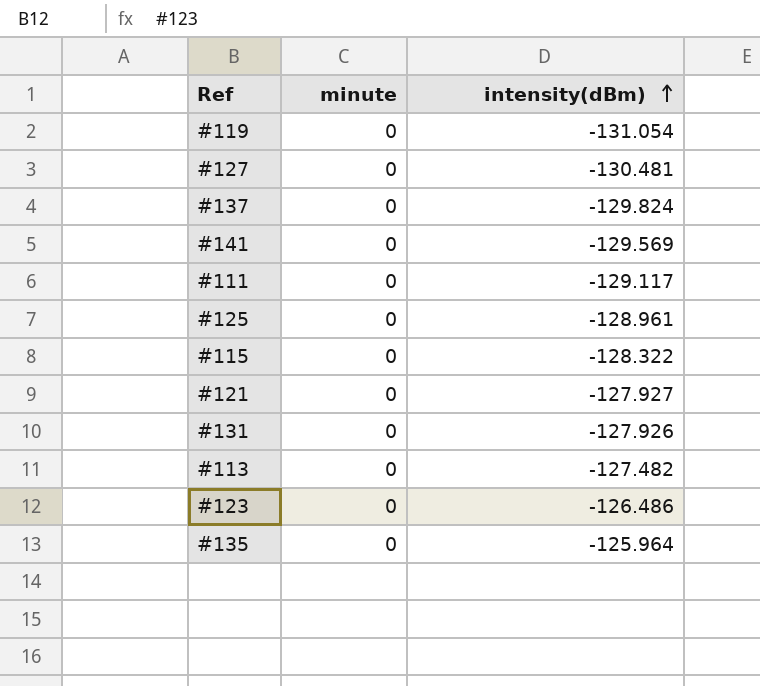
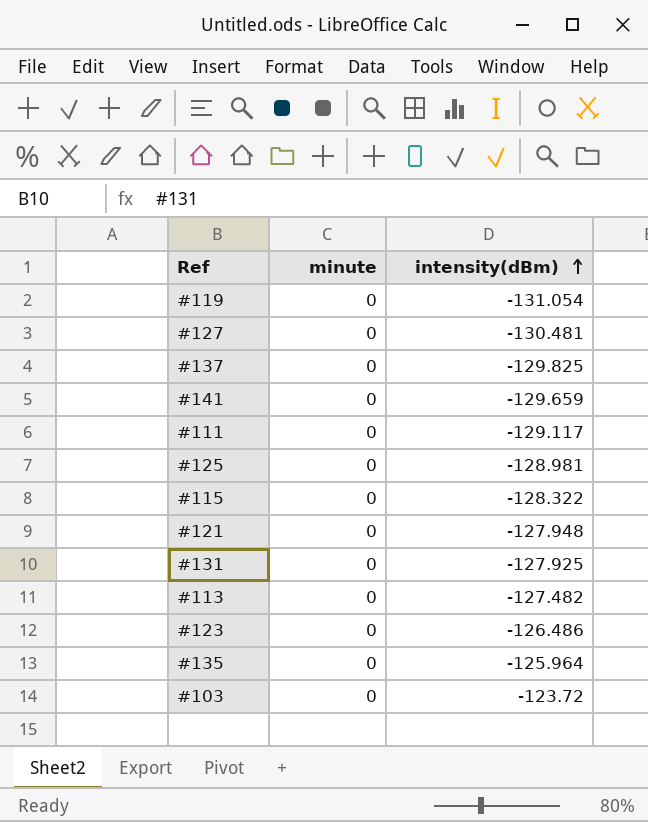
#137 | intensity(dBm): -129.824 -> -129.825
#141 | intensity(dBm): -129.569 -> -129.659
#125 | intensity(dBm): -128.961 -> -128.981
#121 | intensity(dBm): -127.927 -> -127.948
#131 | intensity(dBm): -127.926 -> -127.925
row #103: none -> 0 | -123.72

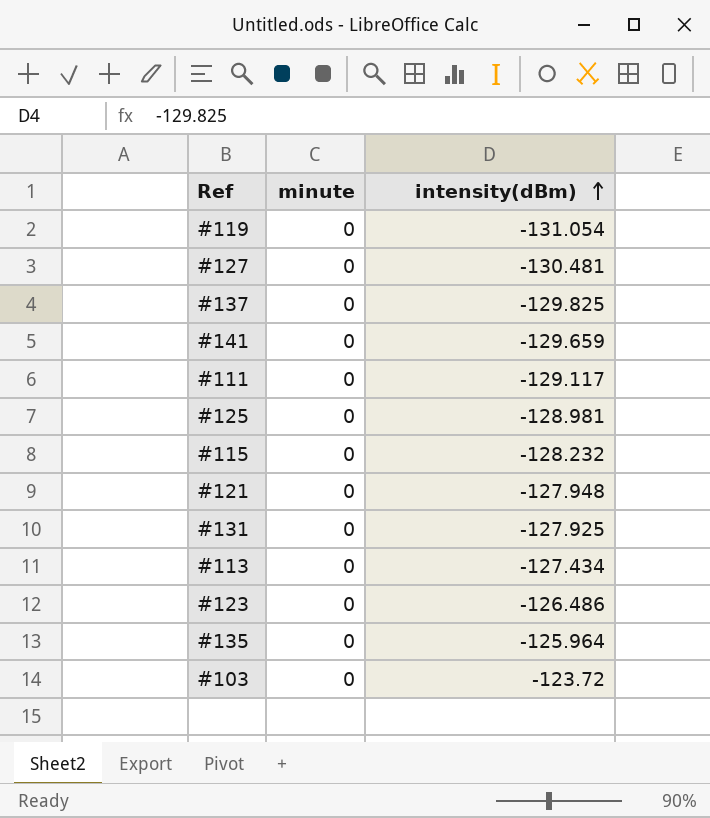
#115 | intensity(dBm): -128.322 -> -128.232
#113 | intensity(dBm): -127.482 -> -127.434

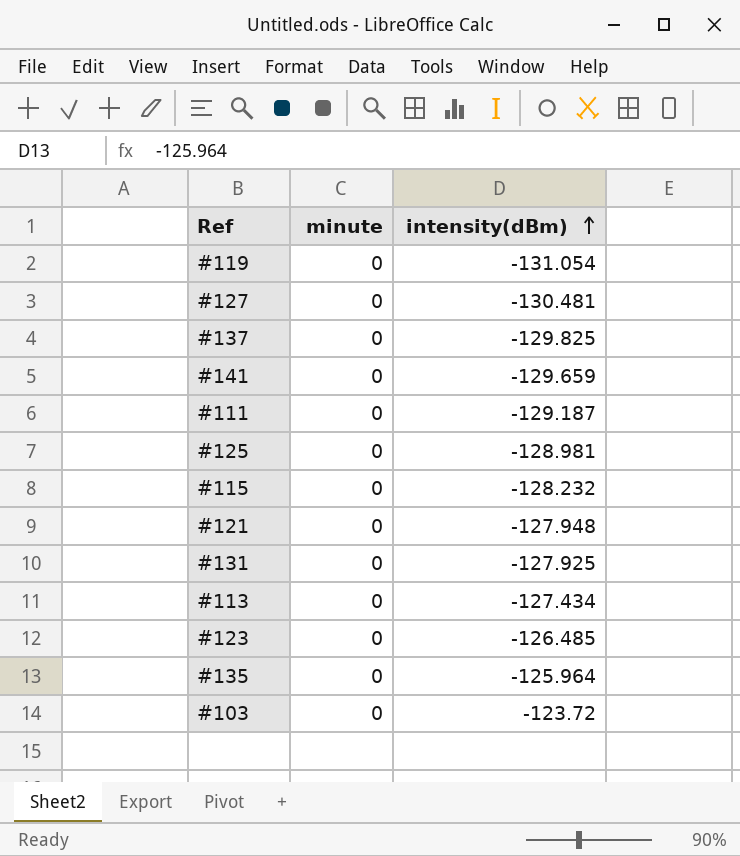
#111 | intensity(dBm): -129.117 -> -129.187
#123 | intensity(dBm): -126.486 -> -126.485

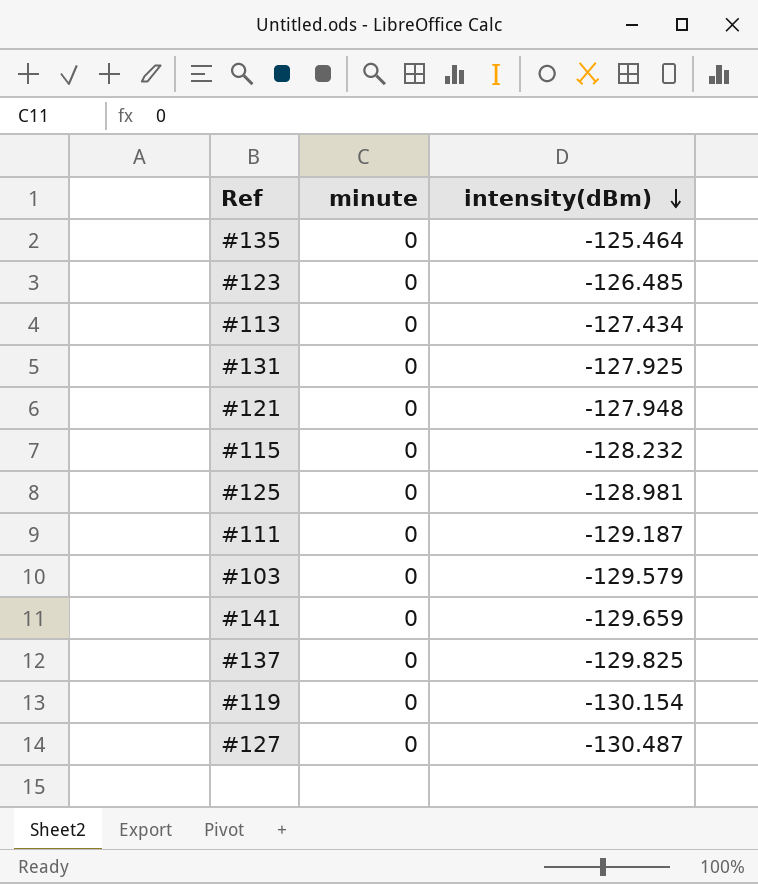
row order: intensity(dBm) ascending -> intensity(dBm) descending
#135 | intensity(dBm): -125.964 -> -125.464
#103 | intensity(dBm): -123.72 -> -129.579
#119 | intensity(dBm): -131.054 -> -130.154
#127 | intensity(dBm): -130.481 -> -130.487

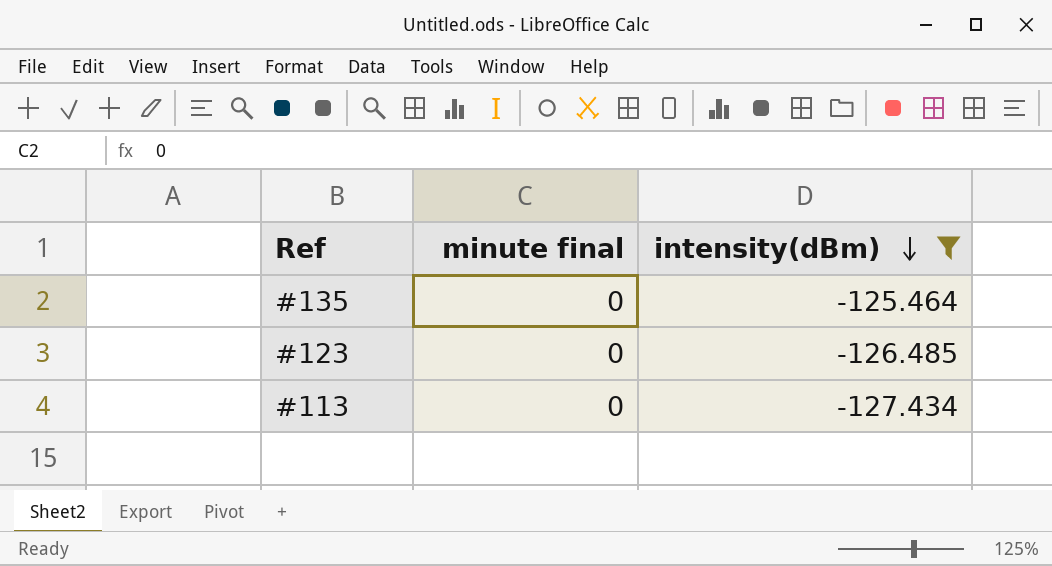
filter: none -> intensity(dBm) >= -127.434
column name: minute -> minute final

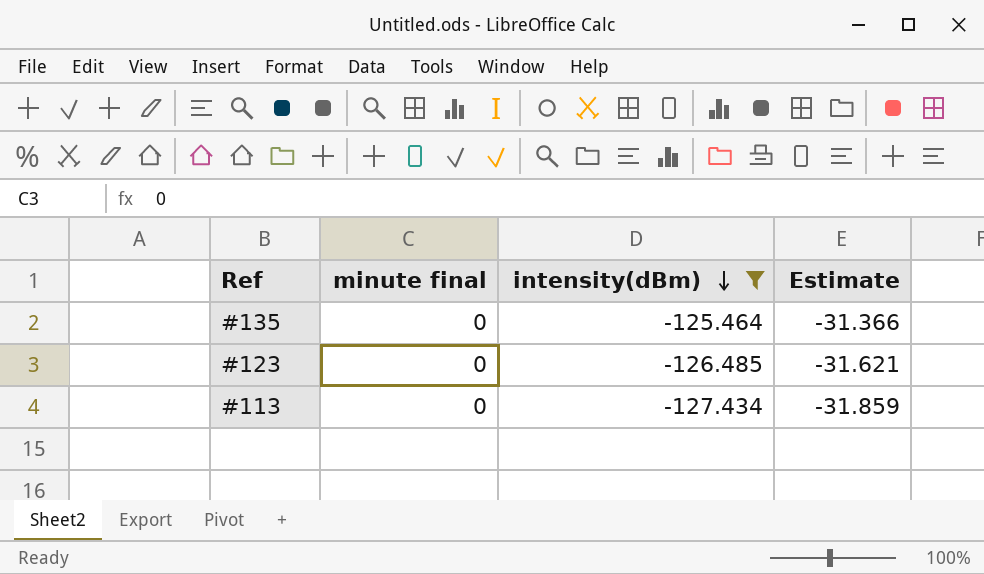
column Estimate | formula: none -> [intensity(dBm)] * 0.25

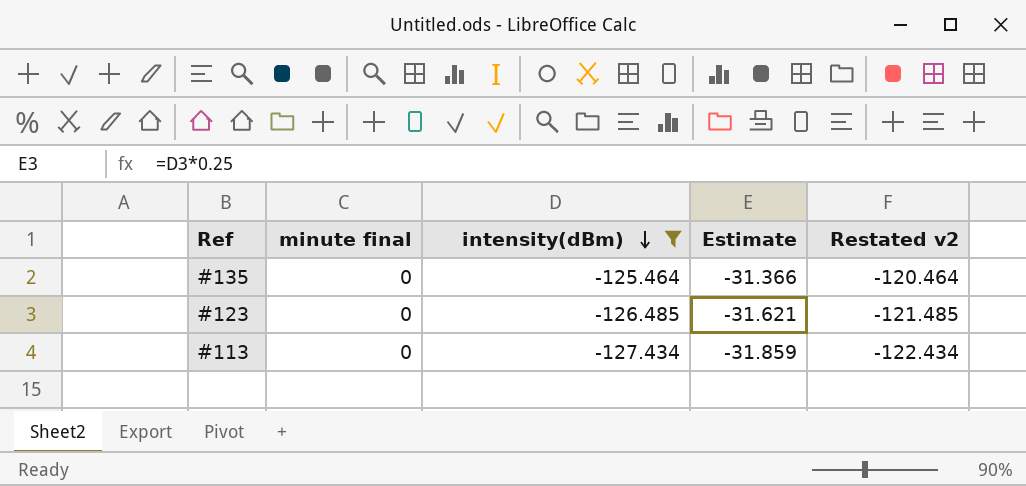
column Restated v2 | formula: none -> [intensity(dBm)] + 5

